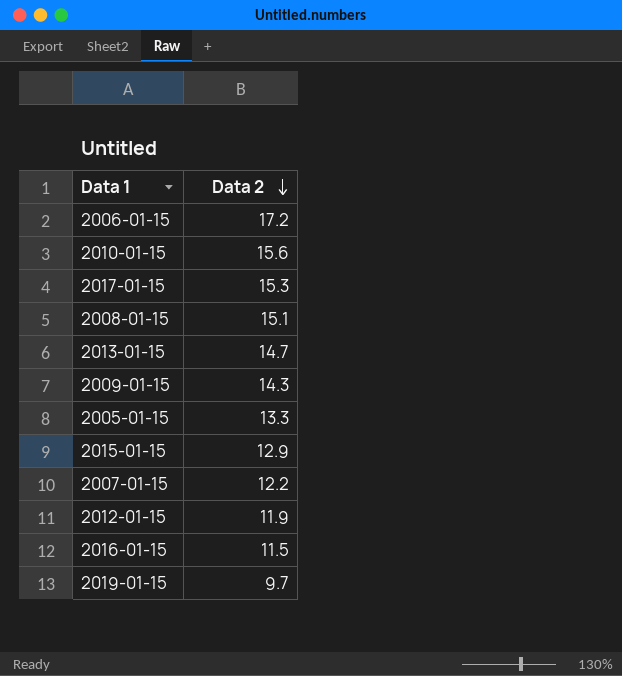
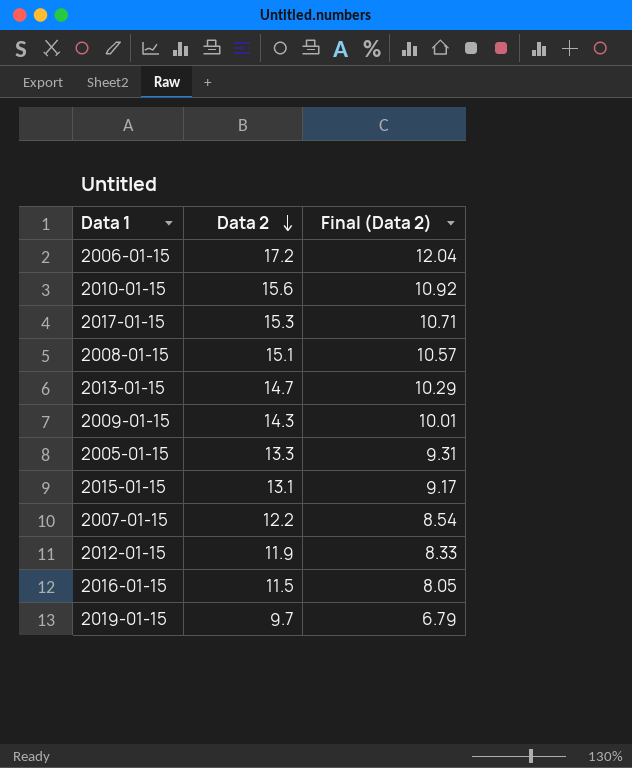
column Final (Data 2) | formula: none -> [Data 2] * 0.7
2015-01-15 | Data 2: 12.9 -> 13.1

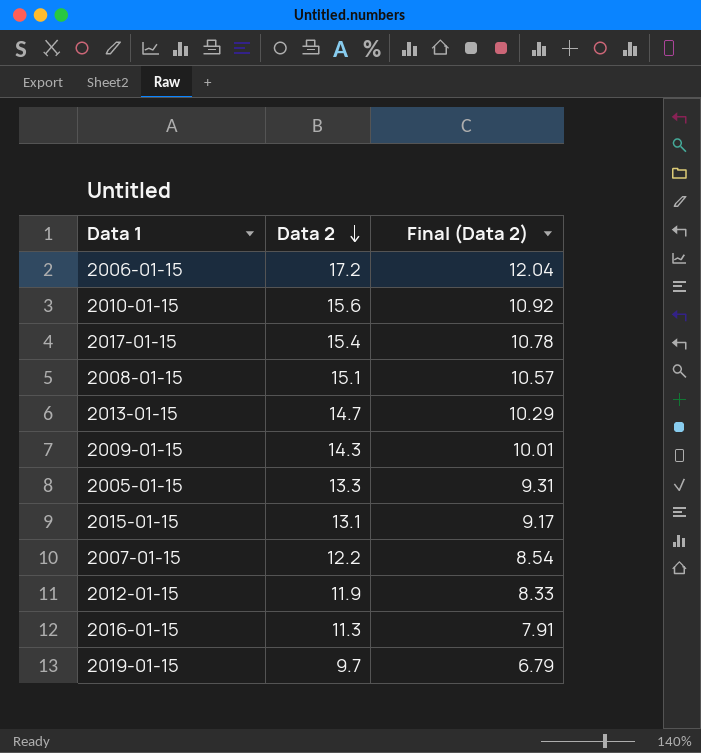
2017-01-15 | Data 2: 15.3 -> 15.4
2017-01-15 | Final (Data 2): 10.71 -> 10.78
2016-01-15 | Data 2: 11.5 -> 11.3
2016-01-15 | Final (Data 2): 8.05 -> 7.91

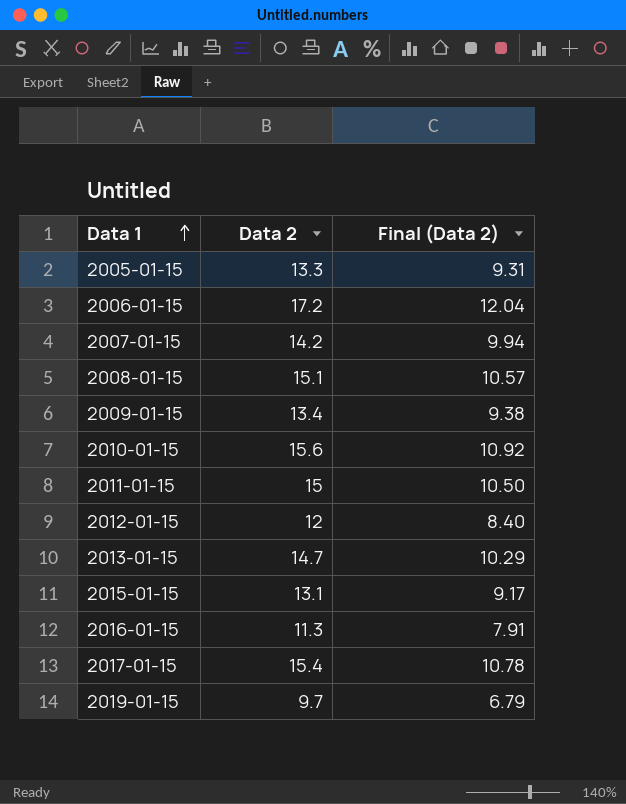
row order: Data 2 descending -> Data 1 ascending
2007-01-15 | Data 2: 12.2 -> 14.2
2007-01-15 | Final (Data 2): 8.54 -> 9.94
2009-01-15 | Data 2: 14.3 -> 13.4
2009-01-15 | Final (Data 2): 10.01 -> 9.38
row 2011-01-15: none -> 15 | 10.50
2012-01-15 | Data 2: 11.9 -> 12
2012-01-15 | Final (Data 2): 8.33 -> 8.40

